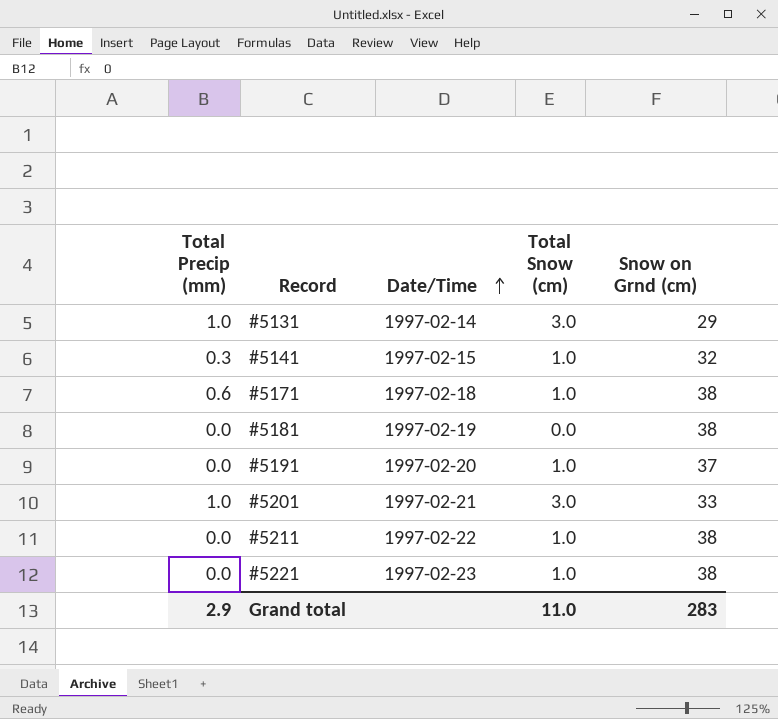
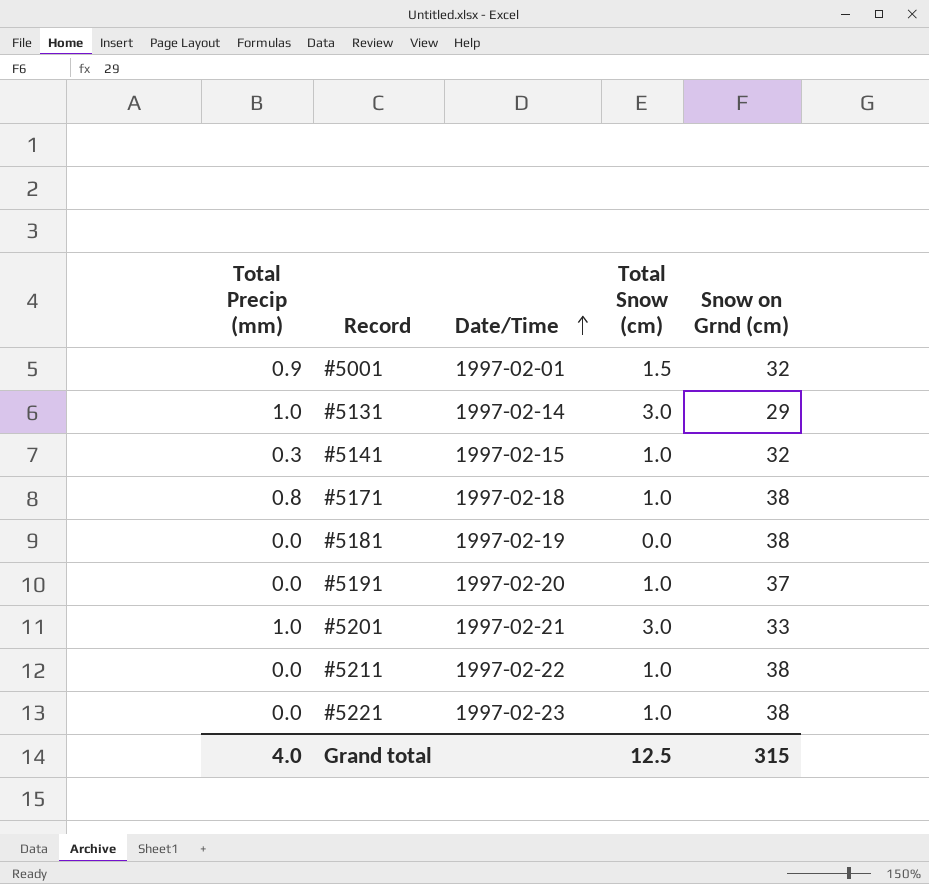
row #5001: none -> 0.9 | 1997-02-01 | 1.5 | 32
#5171 | Total Precip (mm): 0.6 -> 0.8
Grand total | Total Precip (mm): 2.9 -> 4.0
Grand total | Total Snow (cm): 11.0 -> 12.5
Grand total | Snow on Grnd (cm): 283 -> 315

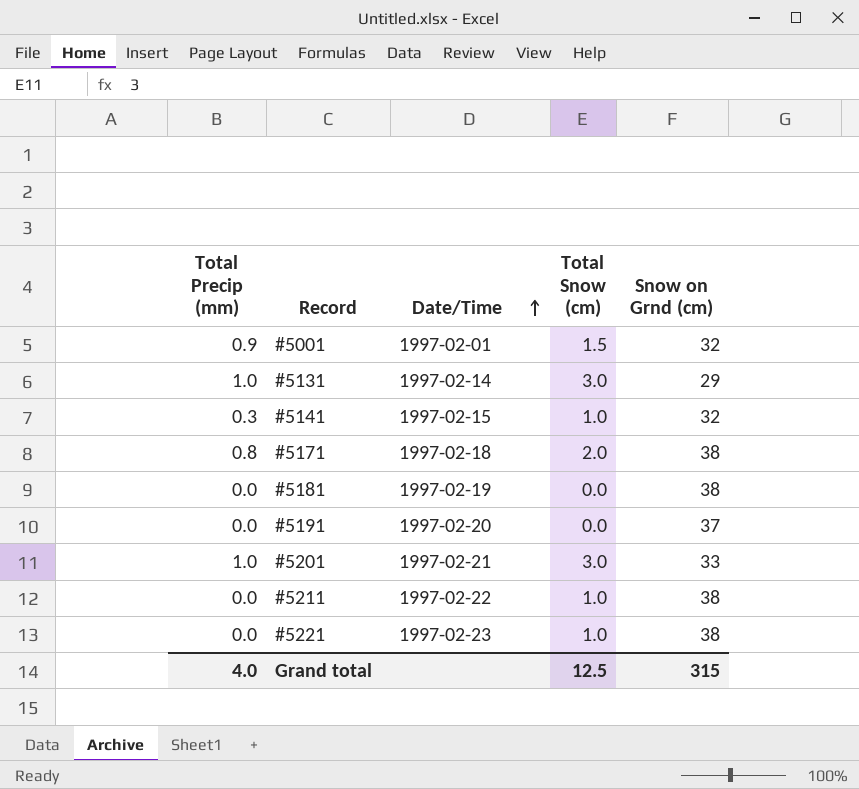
#5171 | Total Snow (cm): 1.0 -> 2.0
#5191 | Total Snow (cm): 1.0 -> 0.0

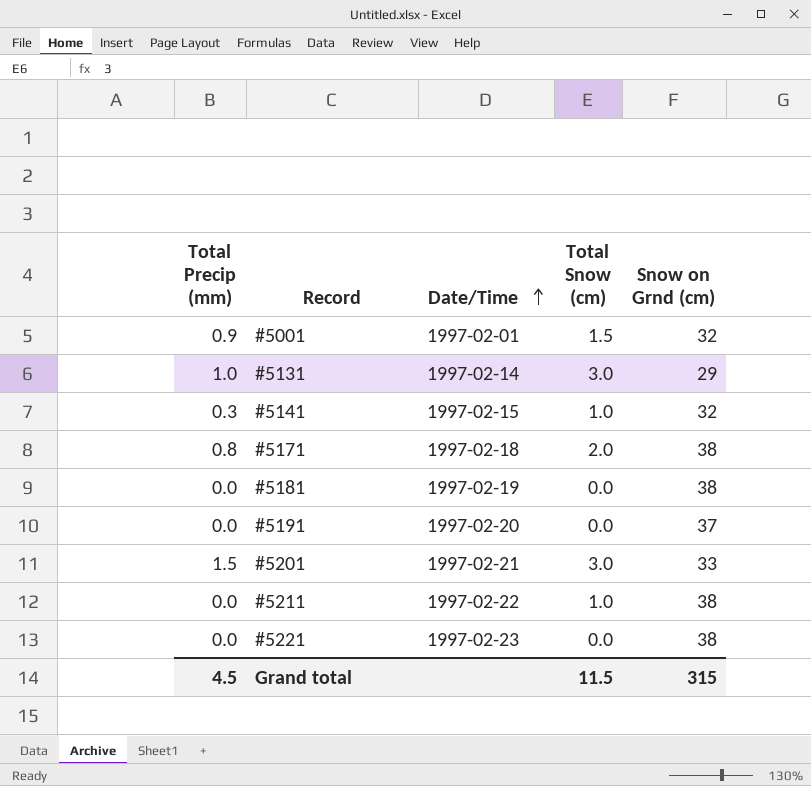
#5201 | Total Precip (mm): 1.0 -> 1.5
#5221 | Total Snow (cm): 1.0 -> 0.0
Grand total | Total Precip (mm): 4.0 -> 4.5
Grand total | Total Snow (cm): 12.5 -> 11.5

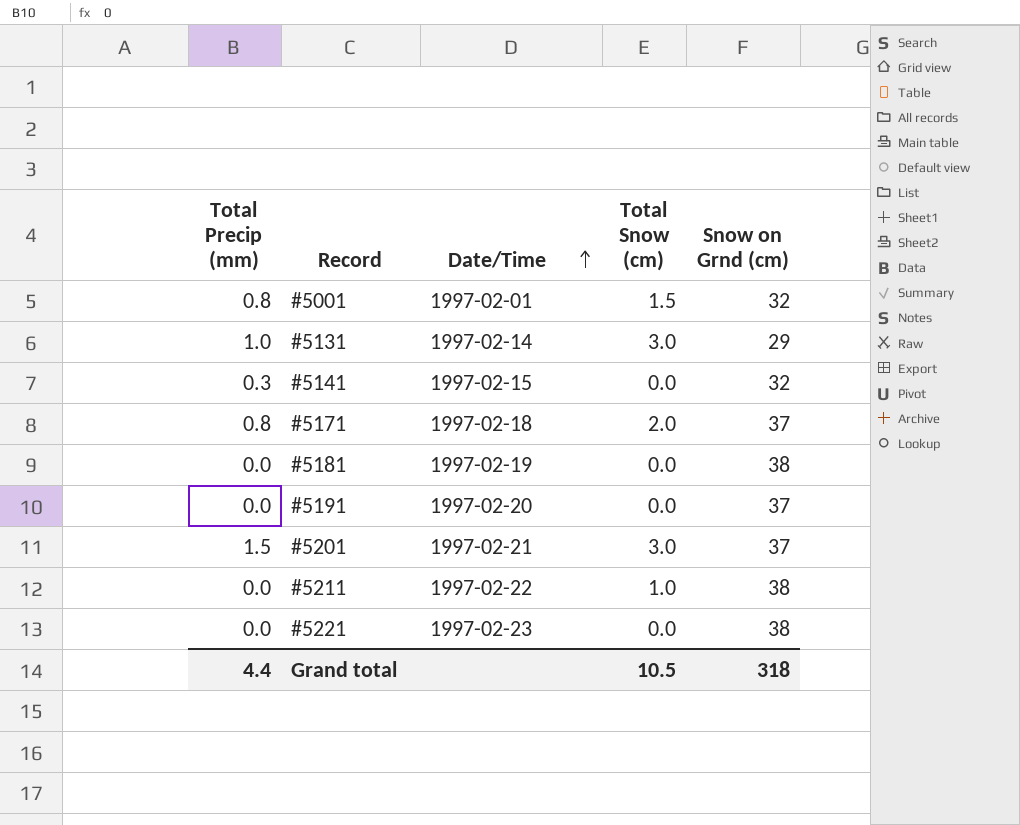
#5001 | Total Precip (mm): 0.9 -> 0.8
#5141 | Total Snow (cm): 1.0 -> 0.0
#5171 | Snow on Grnd (cm): 38 -> 37
#5201 | Snow on Grnd (cm): 33 -> 37
Grand total | Total Precip (mm): 4.5 -> 4.4
Grand total | Total Snow (cm): 11.5 -> 10.5
Grand total | Snow on Grnd (cm): 315 -> 318

